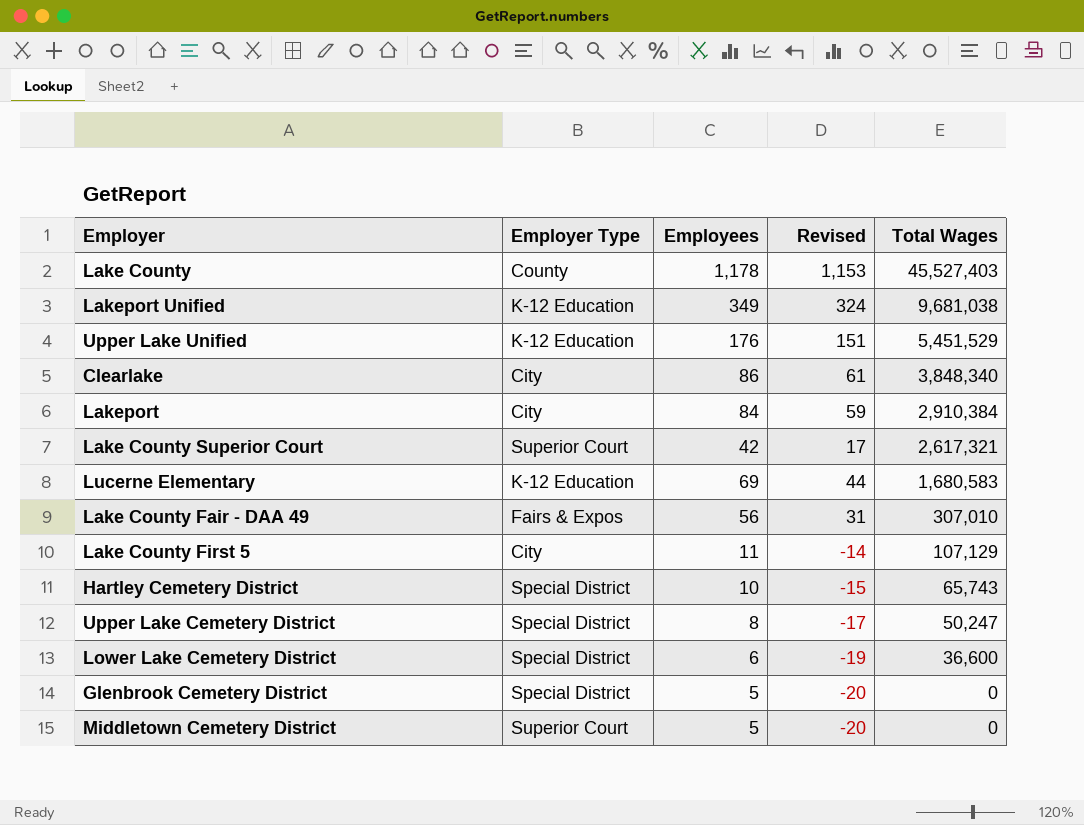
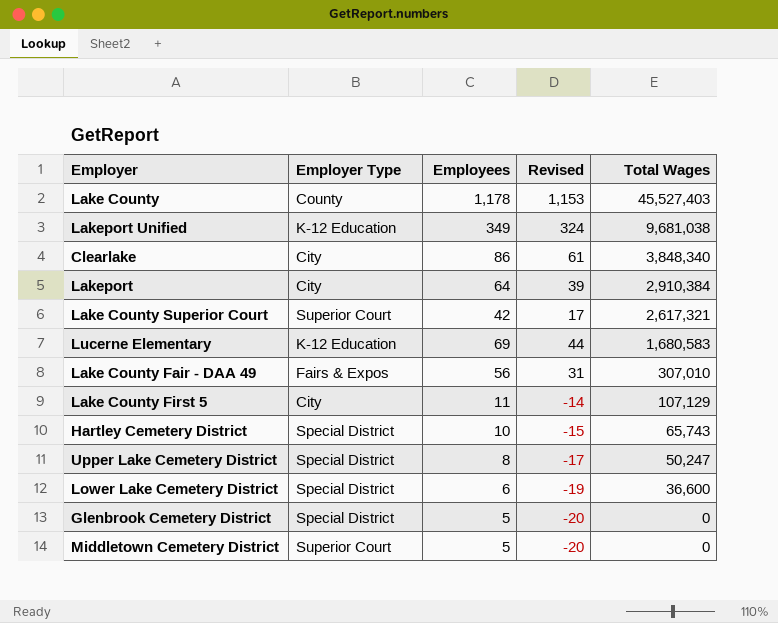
row Upper Lake Unified: K-12 Education | 176 | 151 | 5,451,529 -> none
Lakeport | Employees: 84 -> 64
Lakeport | Revised: 59 -> 39

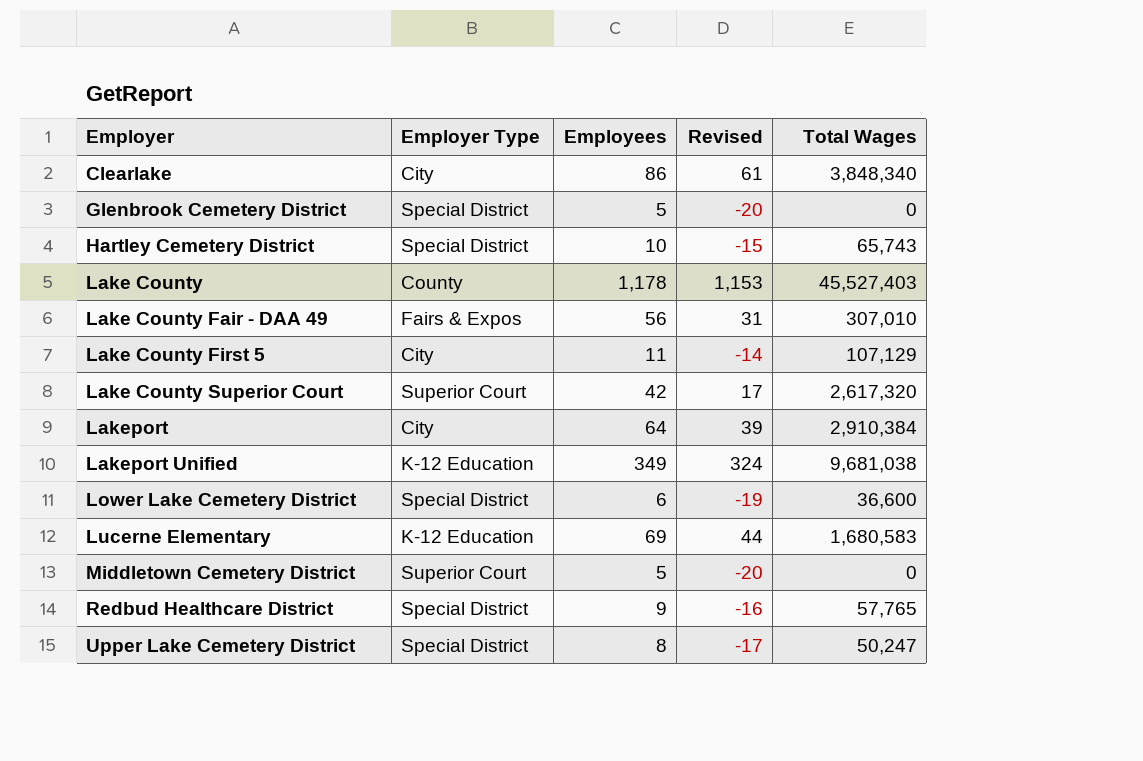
row order: Total Wages descending -> Employer ascending
Lake County Superior Court | Total Wages: 2,617,321 -> 2,617,320
row Redbud Healthcare District: none -> Special District | 9 | -16 | 57,765

